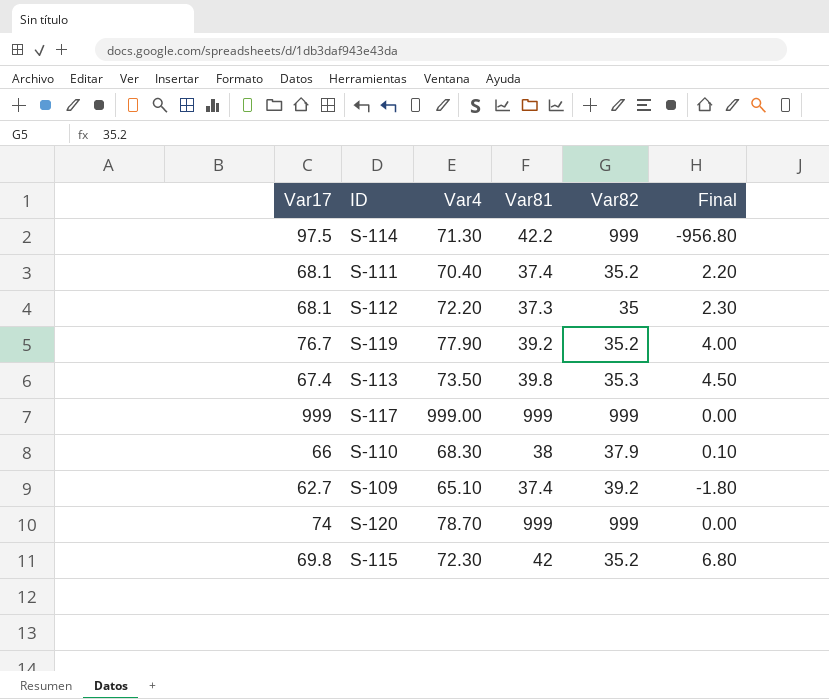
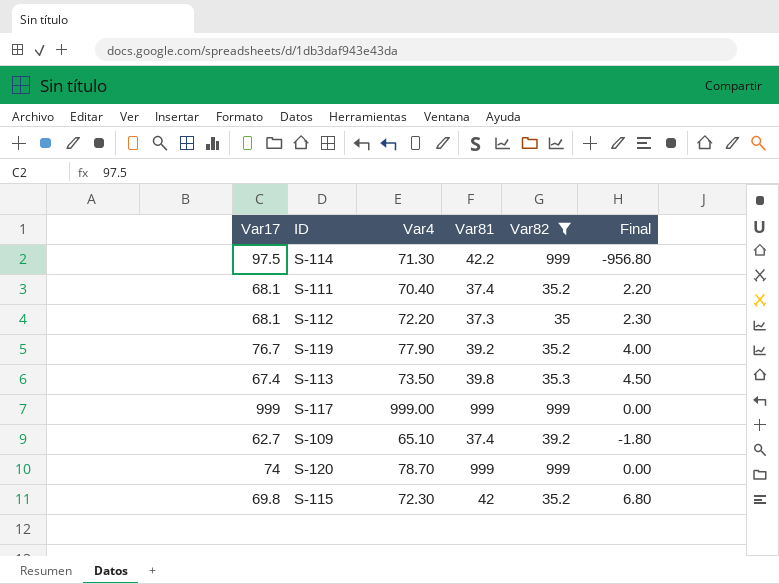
filter: none -> Var82 != 37.9

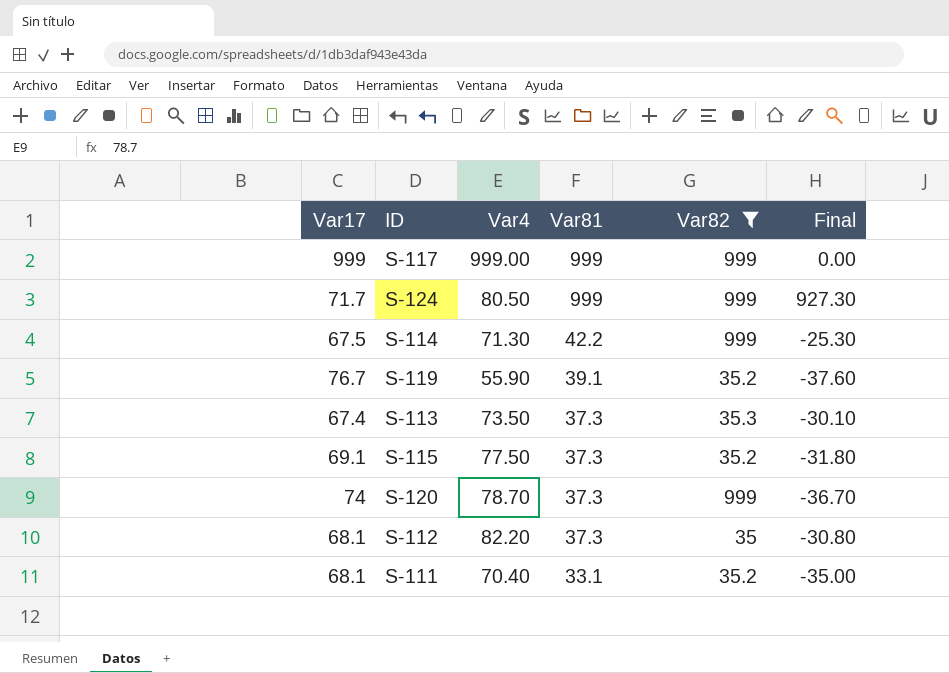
row order: none -> Var81 descending
column Final | formula: [Var81] - [Var82] -> [Var81] - [Var17]
row S-109: 62.7 | 65.10 | 37.4 | 39.2 | -1.80 -> none
row S-124: none -> 71.7 | 80.50 | 999 | 999 | 927.30
S-114 | Var17: 97.5 -> 67.5
S-119 | Var4: 77.90 -> 55.90
S-119 | Var81: 39.2 -> 39.1
S-113 | Var81: 39.8 -> 37.3
S-115 | Var17: 69.8 -> 69.1
S-115 | Var4: 72.30 -> 77.50
S-115 | Var81: 42 -> 37.3
S-120 | Var81: 999 -> 37.3
S-112 | Var4: 72.20 -> 82.20
S-111 | Var81: 37.4 -> 33.1

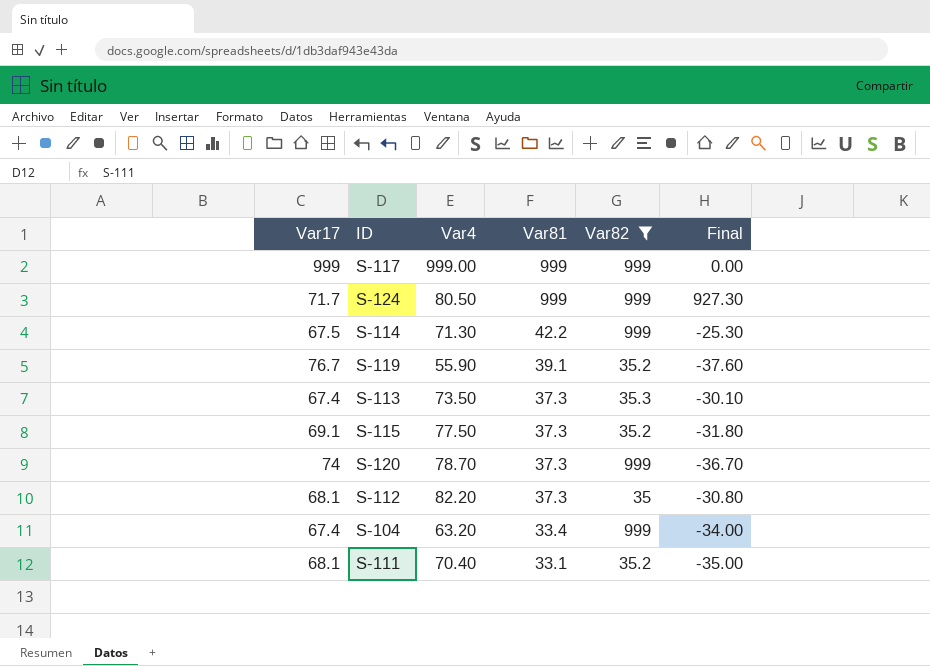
row S-104: none -> 67.4 | 63.20 | 33.4 | 999 | -34.00

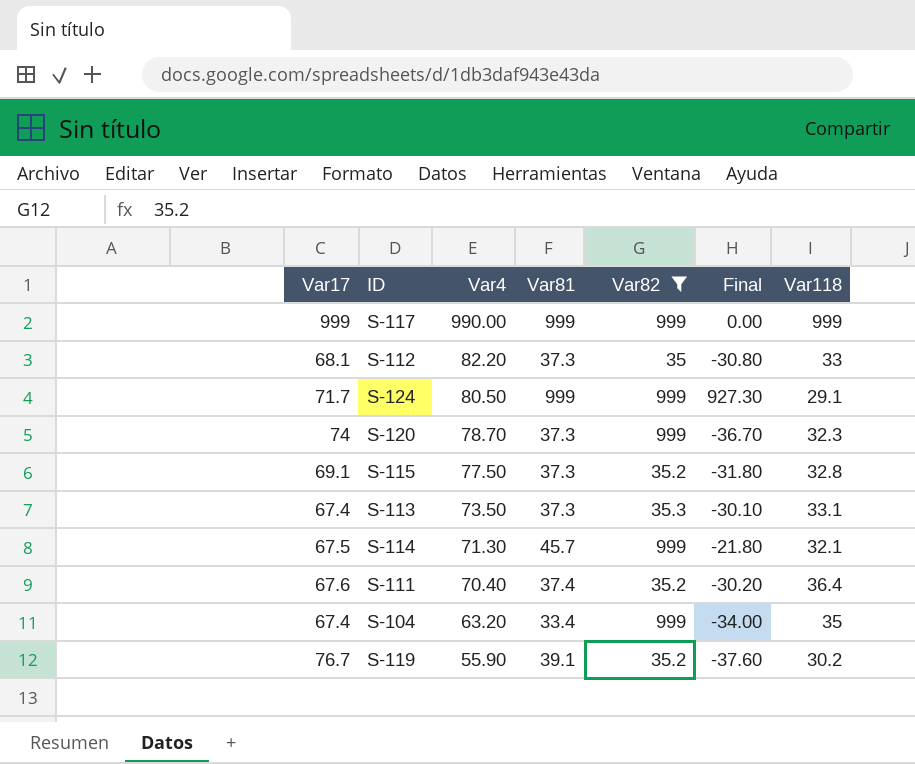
row order: Var81 descending -> Var4 descending
column Var118 | position: none -> 7
S-117 | Var4: 999.00 -> 990.00
S-114 | Var81: 42.2 -> 45.7
S-114 | Final: -25.30 -> -21.80
S-111 | Var17: 68.1 -> 67.6
S-111 | Var81: 33.1 -> 37.4
S-111 | Final: -35.00 -> -30.20

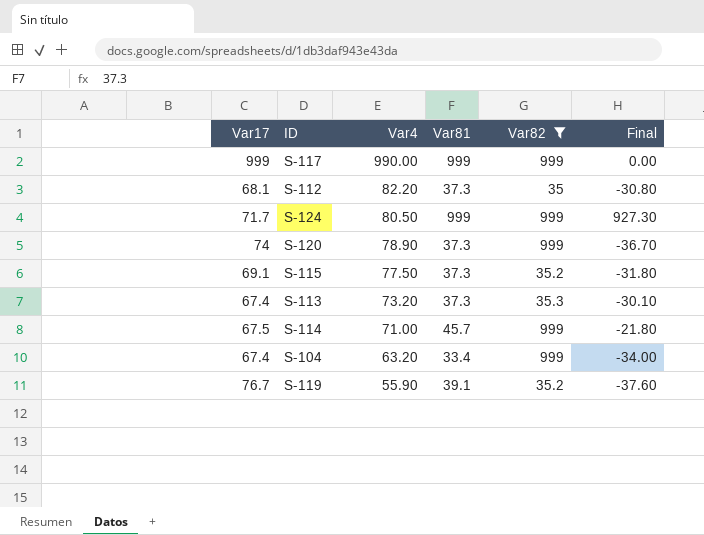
column Var118 | position: 7 -> none
row S-111: 67.6 | 70.40 | 37.4 | 35.2 | -30.20 | 36.4 -> none
S-120 | Var4: 78.70 -> 78.90
S-113 | Var4: 73.50 -> 73.20
S-114 | Var4: 71.30 -> 71.00

